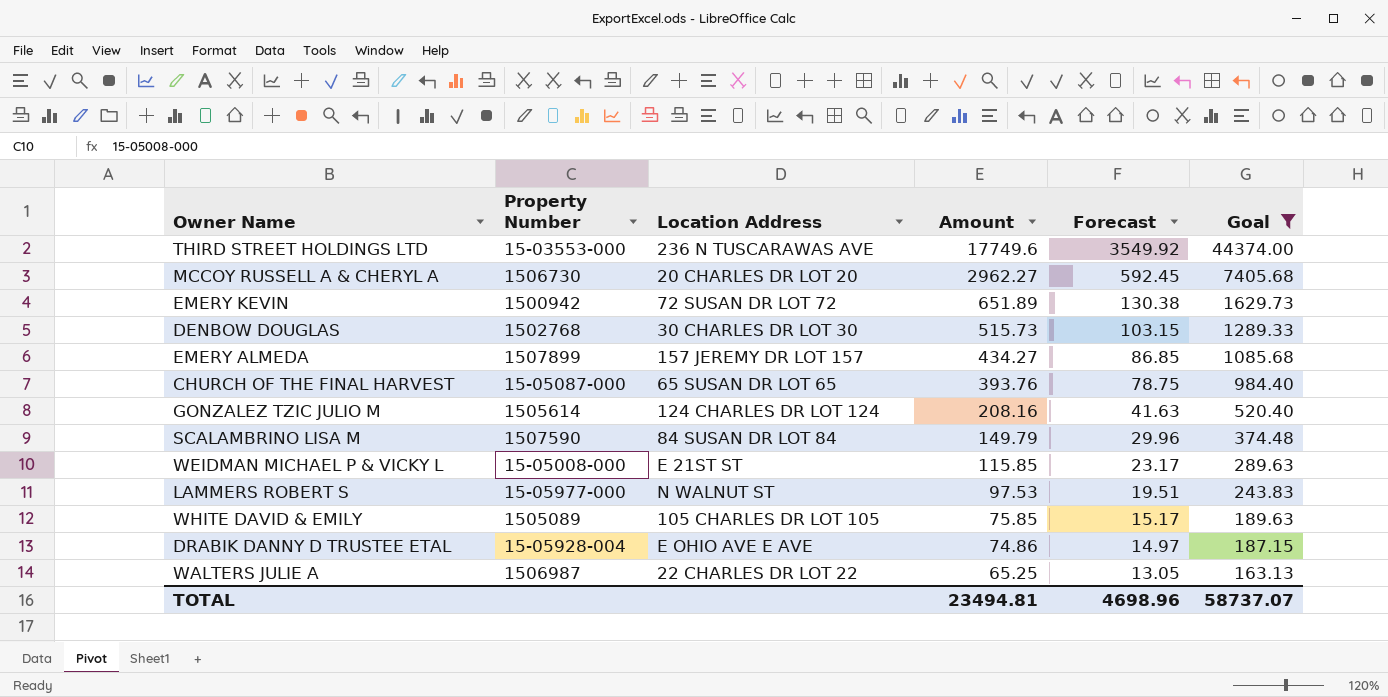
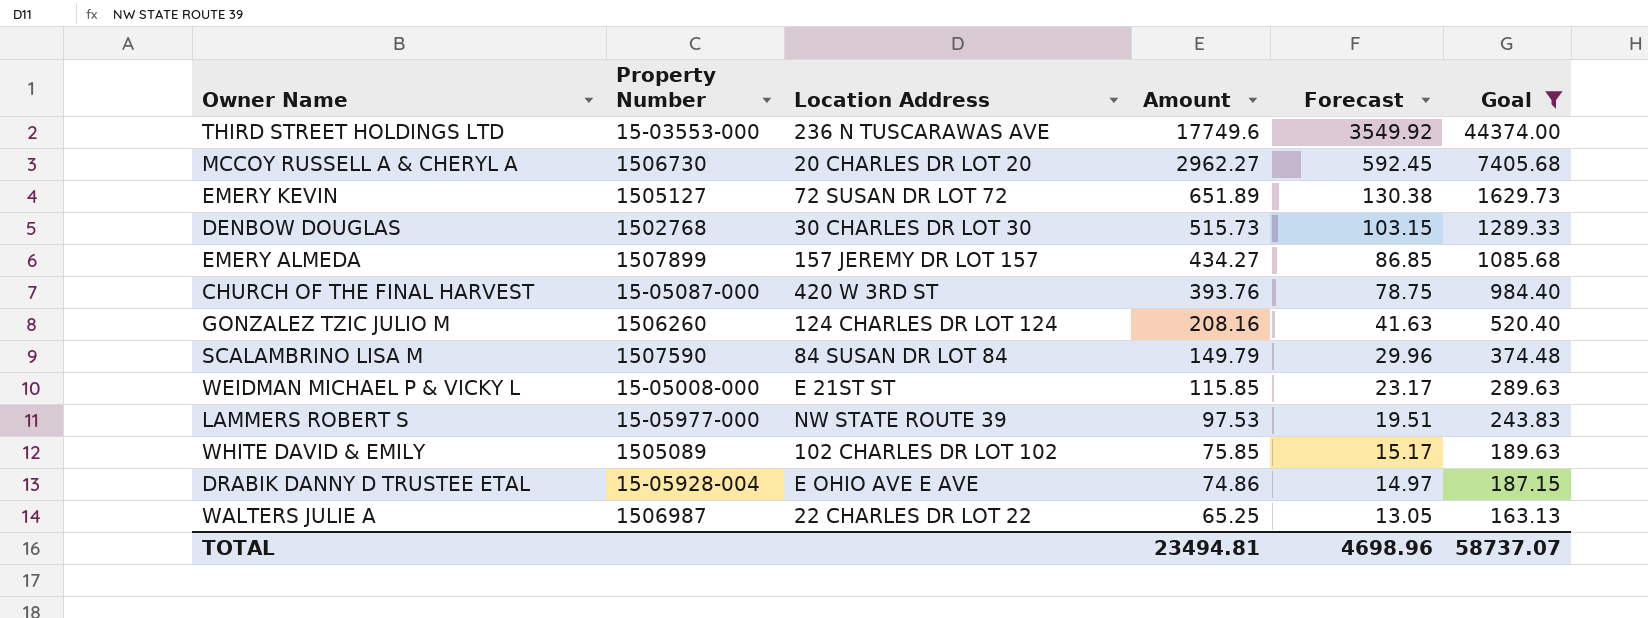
EMERY KEVIN | Property Number: 1500942 -> 1505127
CHURCH OF THE FINAL HARVEST | Location Address: 65 SUSAN DR LOT 65 -> 420 W 3RD ST
GONZALEZ TZIC JULIO M | Property Number: 1505614 -> 1506260
LAMMERS ROBERT S | Location Address: N WALNUT ST -> NW STATE ROUTE 39
WHITE DAVID & EMILY | Location Address: 105 CHARLES DR LOT 105 -> 102 CHARLES DR LOT 102

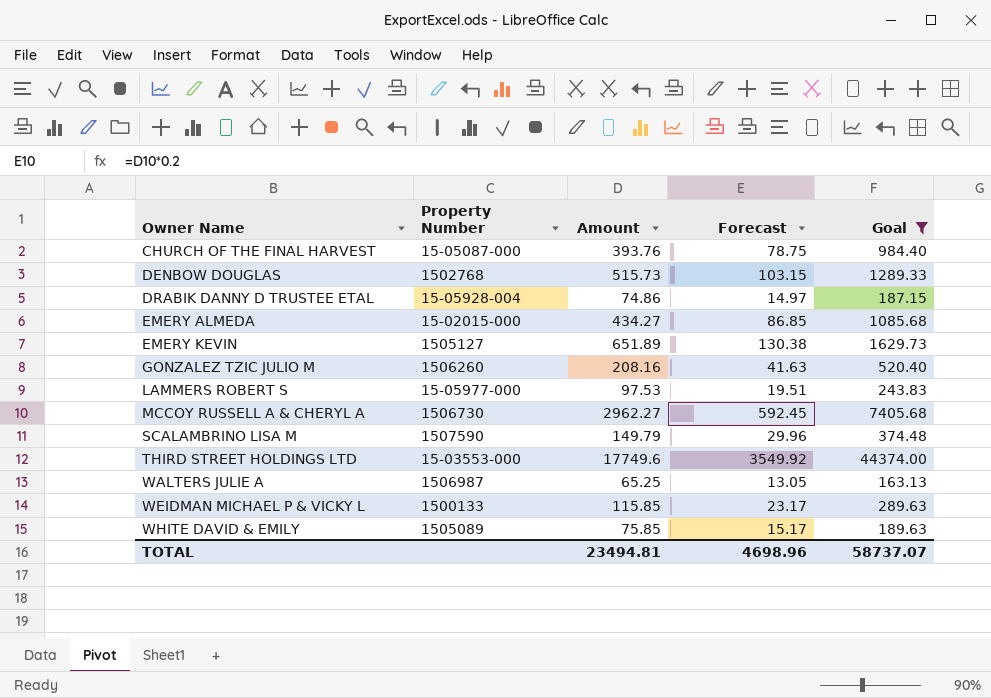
row order: Amount descending -> Owner Name ascending
column Location Address | position: 3 -> none
EMERY ALMEDA | Property Number: 1507899 -> 15-02015-000
WEIDMAN MICHAEL P & VICKY L | Property Number: 15-05008-000 -> 1500133

